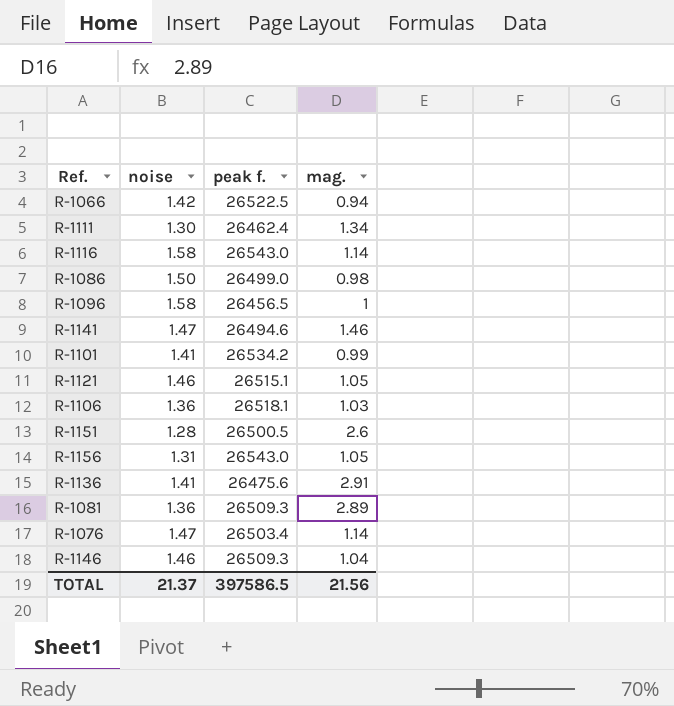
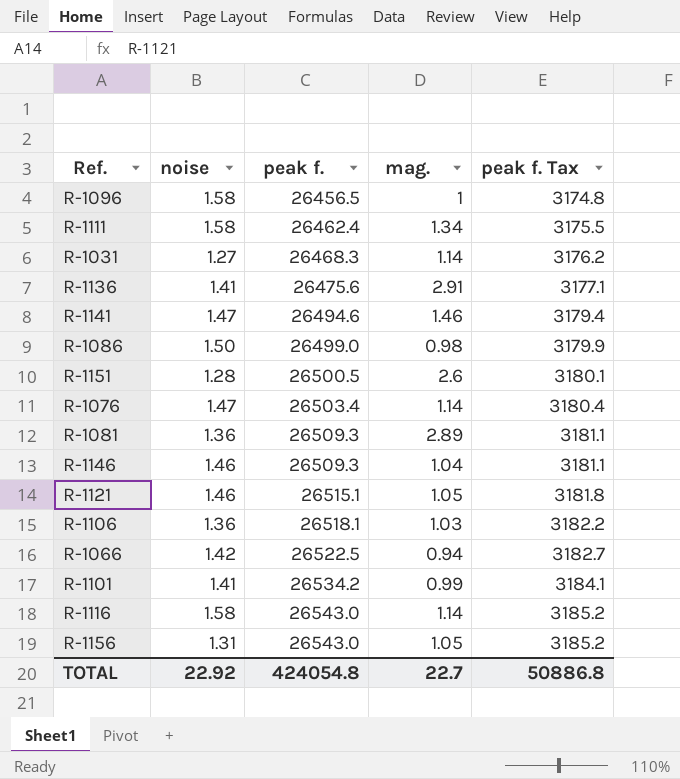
row order: none -> peak f. ascending
column peak f. Tax | formula: none -> [peak f.] * 0.12
R-1111 | noise: 1.30 -> 1.58
row R-1031: none -> 1.27 | 26468.3 | 1.14 | 3176.2
TOTAL | noise: 21.37 -> 22.92
TOTAL | peak f.: 397586.5 -> 424054.8
TOTAL | mag.: 21.56 -> 22.7

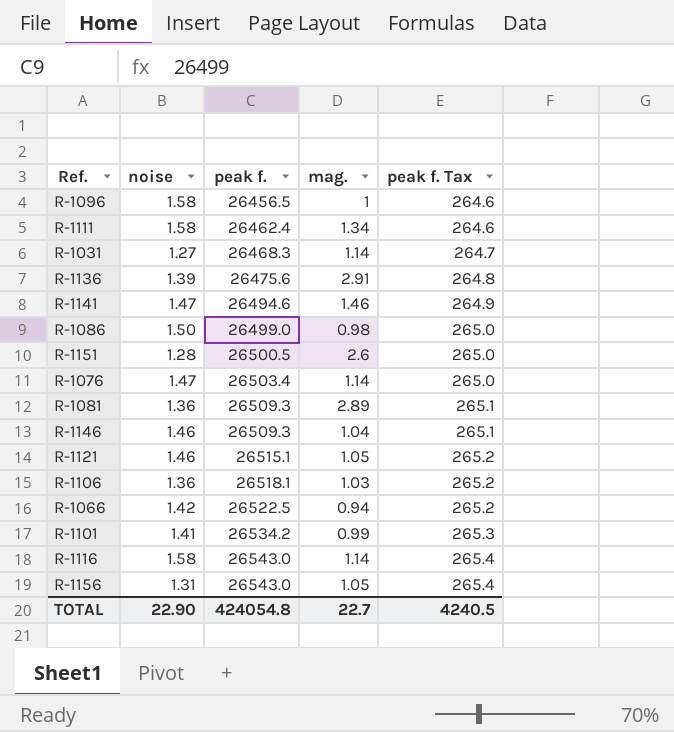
column peak f. Tax | formula: [peak f.] * 0.12 -> [peak f.] * 0.01
R-1136 | noise: 1.41 -> 1.39
TOTAL | noise: 22.92 -> 22.90
TOTAL | peak f. Tax: 50886.8 -> 4240.5

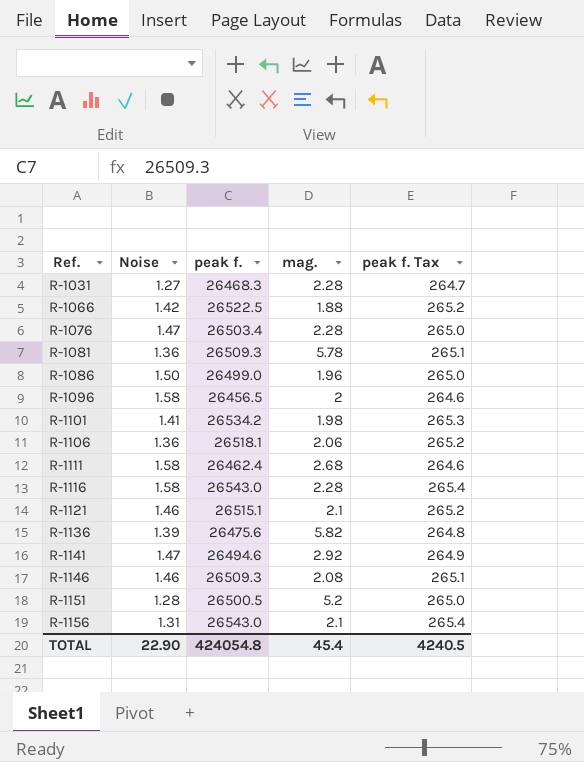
row order: peak f. ascending -> Ref. ascending
column name: noise -> Noise
R-1031 | mag.: 1.14 -> 2.28
R-1066 | mag.: 0.94 -> 1.88
R-1076 | mag.: 1.14 -> 2.28
R-1081 | mag.: 2.89 -> 5.78
R-1086 | mag.: 0.98 -> 1.96
R-1096 | mag.: 1 -> 2
R-1101 | mag.: 0.99 -> 1.98
R-1106 | mag.: 1.03 -> 2.06
R-1111 | mag.: 1.34 -> 2.68
R-1116 | mag.: 1.14 -> 2.28
R-1121 | mag.: 1.05 -> 2.1
R-1136 | mag.: 2.91 -> 5.82
R-1141 | mag.: 1.46 -> 2.92
R-1146 | mag.: 1.04 -> 2.08
R-1151 | mag.: 2.6 -> 5.2
R-1156 | mag.: 1.05 -> 2.1
TOTAL | mag.: 22.7 -> 45.4

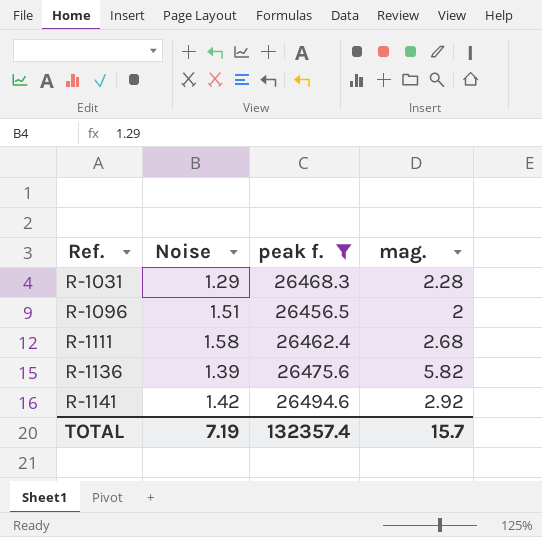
filter: none -> peak f. <= 26494.6
column peak f. Tax | formula: [peak f.] * 0.01 -> none
R-1031 | Noise: 1.27 -> 1.29
R-1096 | Noise: 1.58 -> 1.51
R-1141 | Noise: 1.47 -> 1.42
TOTAL | Noise: 22.90 -> 7.19
TOTAL | peak f.: 424054.8 -> 132357.4
TOTAL | mag.: 45.4 -> 15.7

